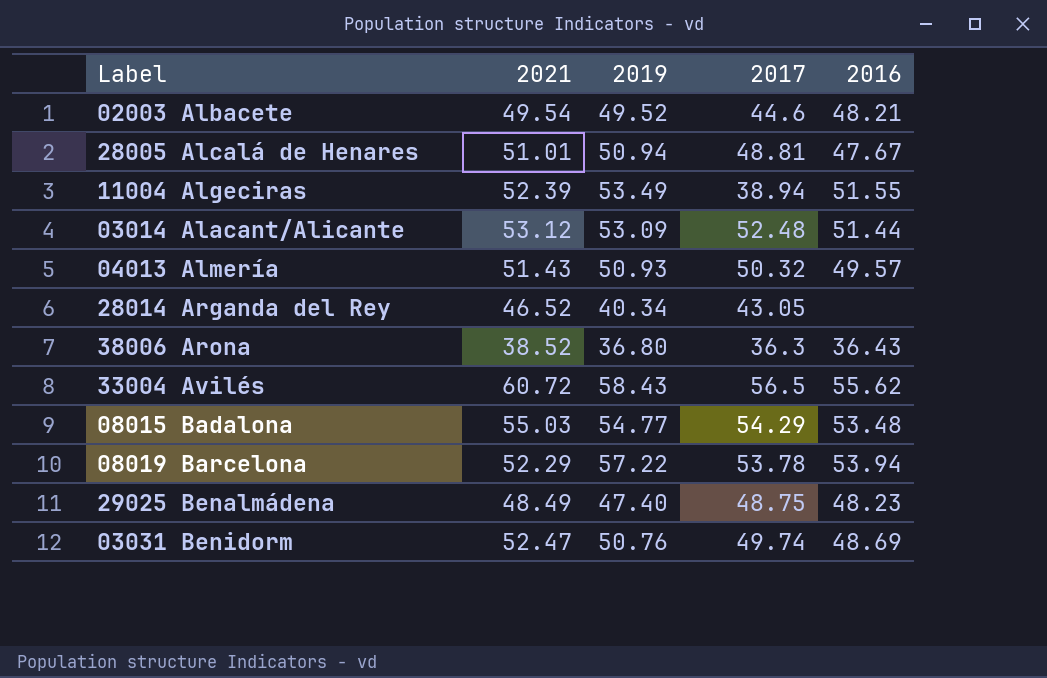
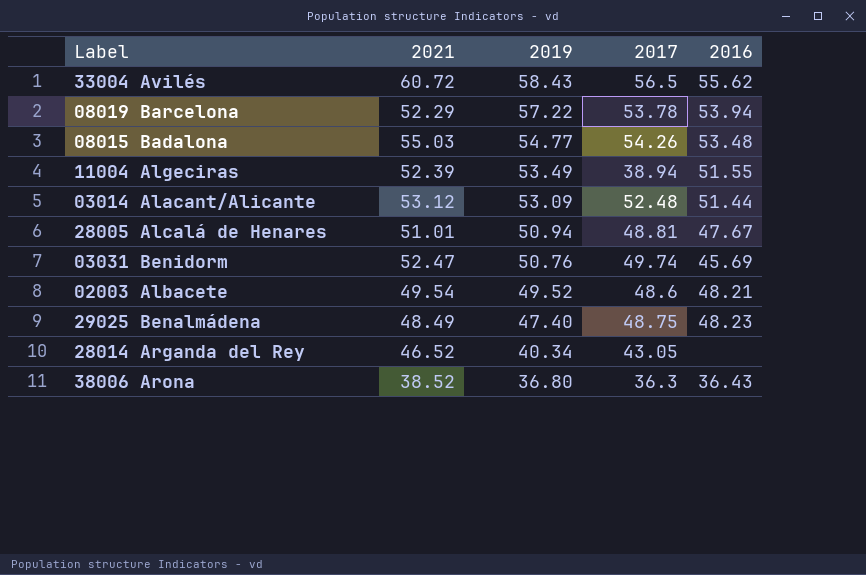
row order: none -> 2019 descending
row 04013 Almería: 51.43 | 50.93 | 50.32 | 49.57 -> none
08015 Badalona | 2017: 54.29 -> 54.26
03031 Benidorm | 2016: 48.69 -> 45.69
02003 Albacete | 2017: 44.6 -> 48.6

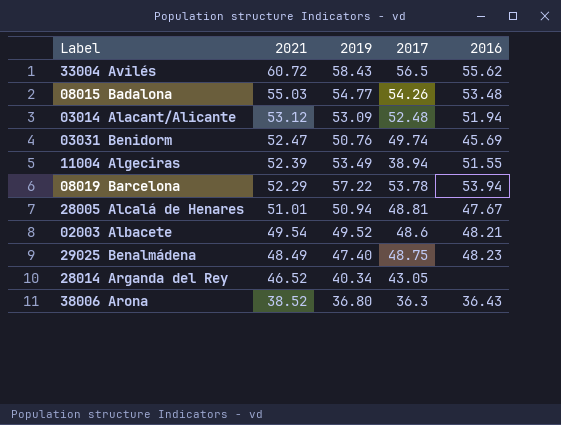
row order: 2019 descending -> 2021 descending
03014 Alacant/Alicante | 2016: 51.44 -> 51.94

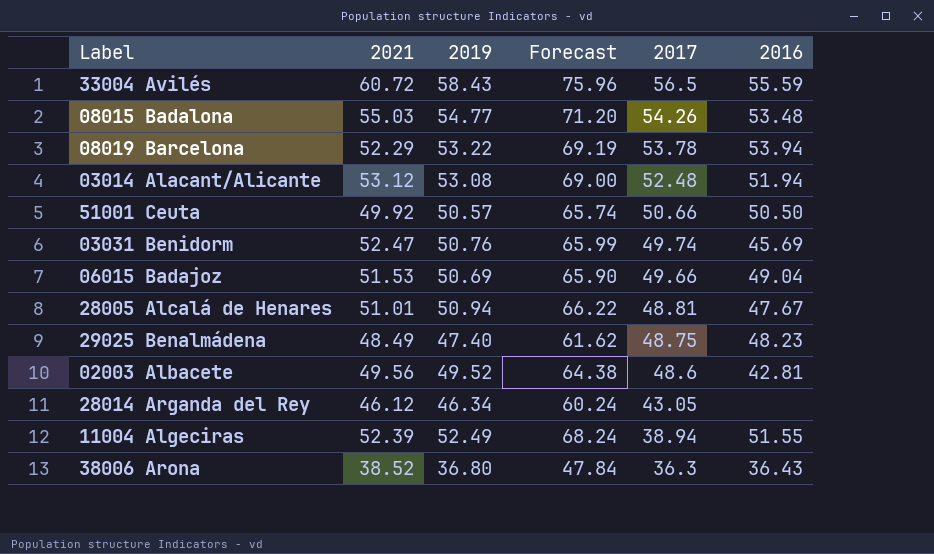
row order: 2021 descending -> 2017 descending
column Forecast | formula: none -> [2019] * 1.3
33004 Avilés | 2016: 55.62 -> 55.59
08019 Barcelona | 2019: 57.22 -> 53.22
03014 Alacant/Alicante | 2019: 53.09 -> 53.08
row 51001 Ceuta: none -> 49.92 | 50.57 | 65.74 | 50.66 | 50.50
row 06015 Badajoz: none -> 51.53 | 50.69 | 65.90 | 49.66 | 49.04
02003 Albacete | 2021: 49.54 -> 49.56
02003 Albacete | 2016: 48.21 -> 42.81
28014 Arganda del Rey | 2021: 46.52 -> 46.12
28014 Arganda del Rey | 2019: 40.34 -> 46.34
11004 Algeciras | 2019: 53.49 -> 52.49

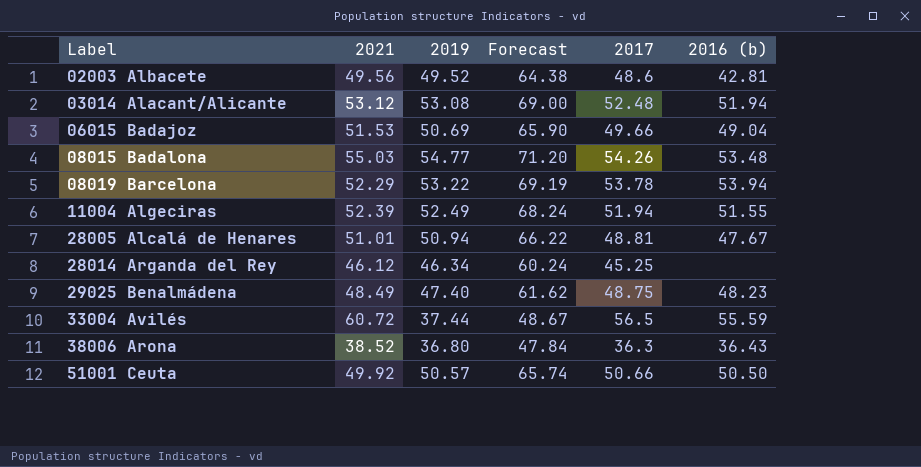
row order: 2017 descending -> Label ascending
column name: 2016 -> 2016 (b)
row 03031 Benidorm: 52.47 | 50.76 | 65.99 | 49.74 | 45.69 -> none
11004 Algeciras | 2017: 38.94 -> 51.94
28014 Arganda del Rey | 2017: 43.05 -> 45.25
33004 Avilés | 2019: 58.43 -> 37.44
33004 Avilés | Forecast: 75.96 -> 48.67

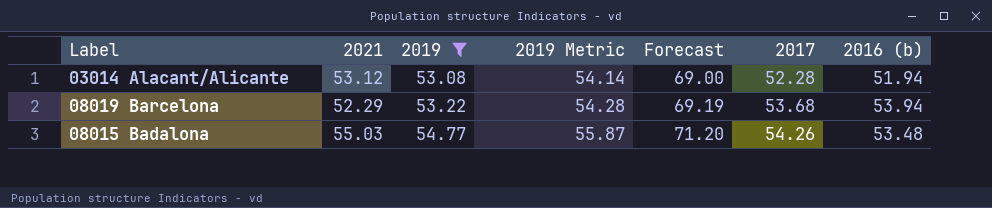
filter: none -> 2019 >= 53.08
row order: Label ascending -> 2019 ascending
column 2019 Metric | formula: none -> [2019] * 1.02
03014 Alacant/Alicante | 2017: 52.48 -> 52.28
08019 Barcelona | 2017: 53.78 -> 53.68

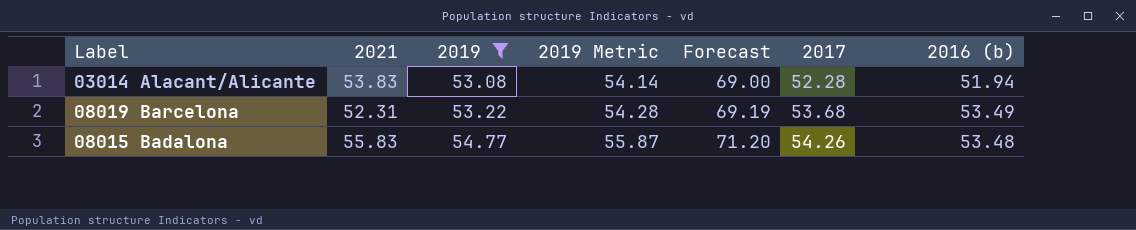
03014 Alacant/Alicante | 2021: 53.12 -> 53.83
08019 Barcelona | 2021: 52.29 -> 52.31
08019 Barcelona | 2016 (b): 53.94 -> 53.49
08015 Badalona | 2021: 55.03 -> 55.83

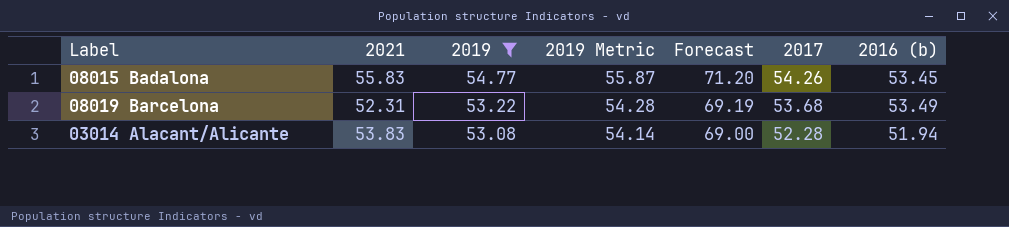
row order: 2019 ascending -> 2019 descending
08015 Badalona | 2016 (b): 53.48 -> 53.45

